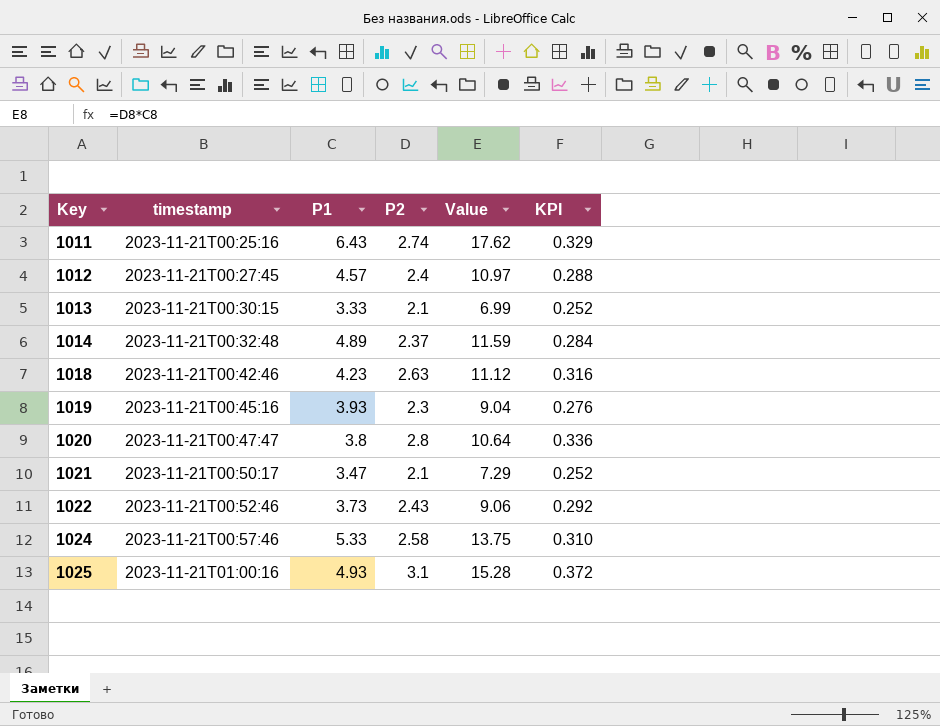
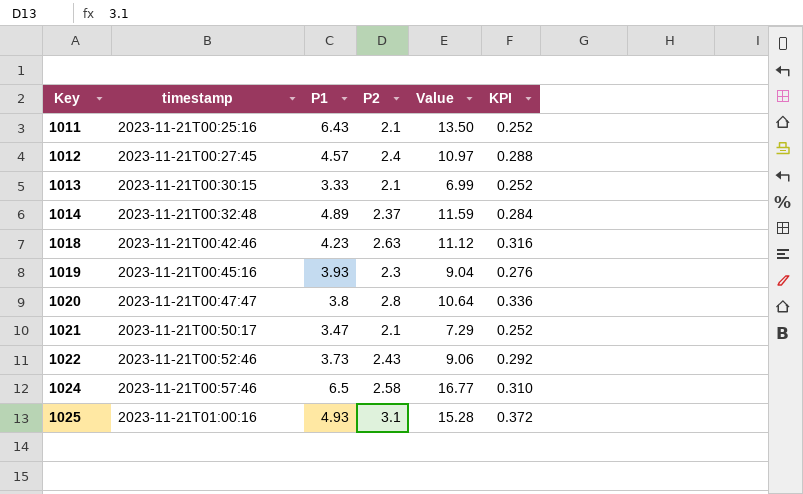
1011 | P2: 2.74 -> 2.1
1011 | Value: 17.62 -> 13.50
1011 | KPI: 0.329 -> 0.252
1024 | P1: 5.33 -> 6.5
1024 | Value: 13.75 -> 16.77

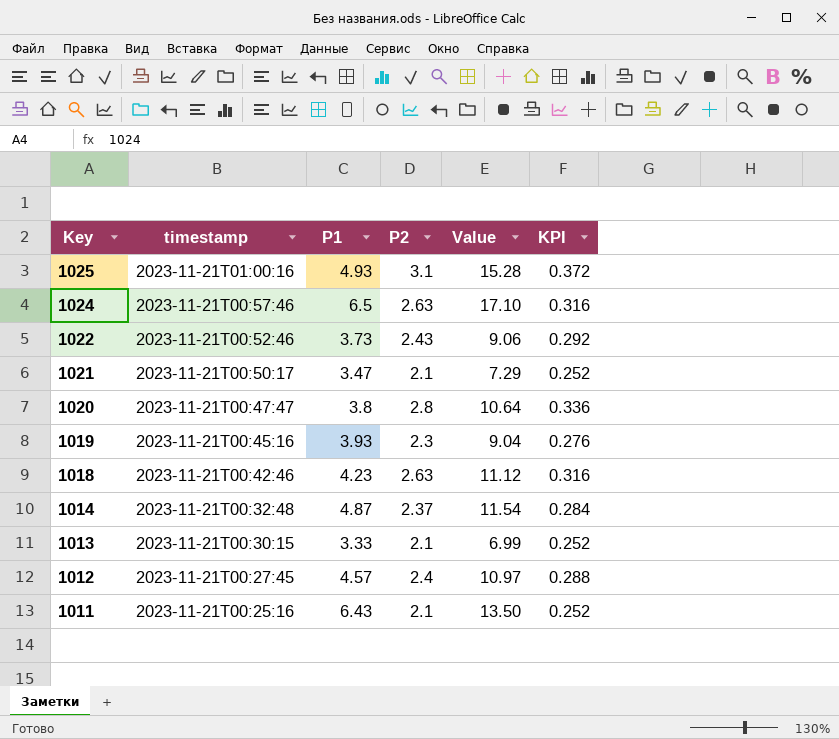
row order: Key ascending -> Key descending
1024 | P2: 2.58 -> 2.63
1024 | Value: 16.77 -> 17.10
1024 | KPI: 0.310 -> 0.316
1014 | P1: 4.89 -> 4.87
1014 | Value: 11.59 -> 11.54

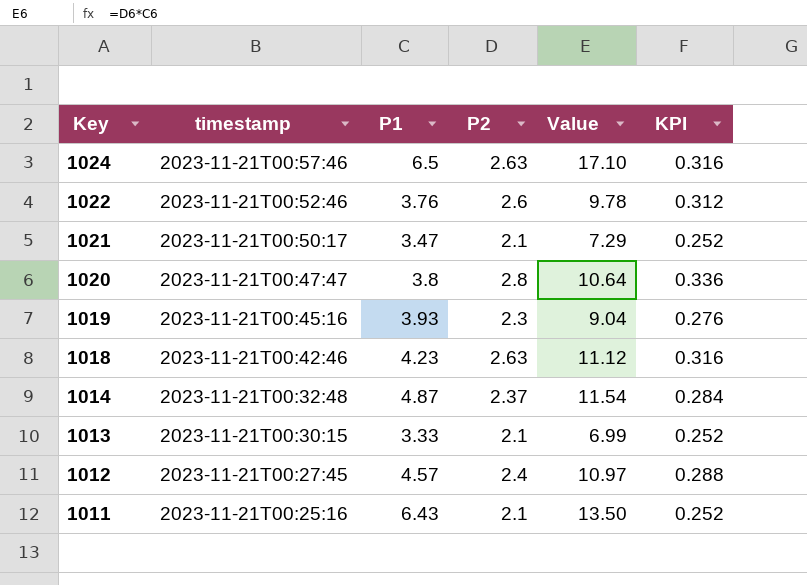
row 1025: 2023-11-21T01:00:16 | 4.93 | 3.1 | 15.28 | 0.372 -> none
1022 | P1: 3.73 -> 3.76
1022 | P2: 2.43 -> 2.6
1022 | Value: 9.06 -> 9.78
1022 | KPI: 0.292 -> 0.312

